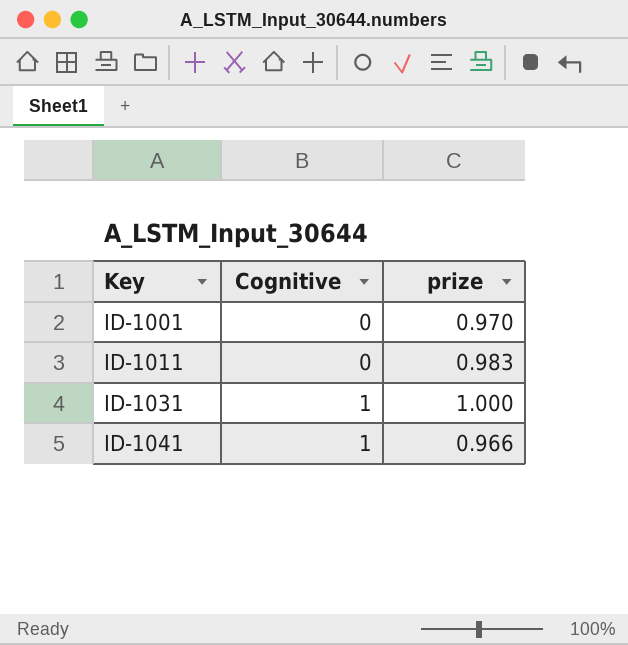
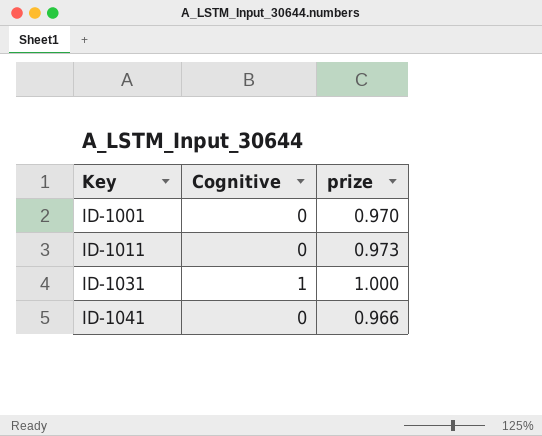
ID-1011 | prize: 0.983 -> 0.973
ID-1041 | Cognitive: 1 -> 0

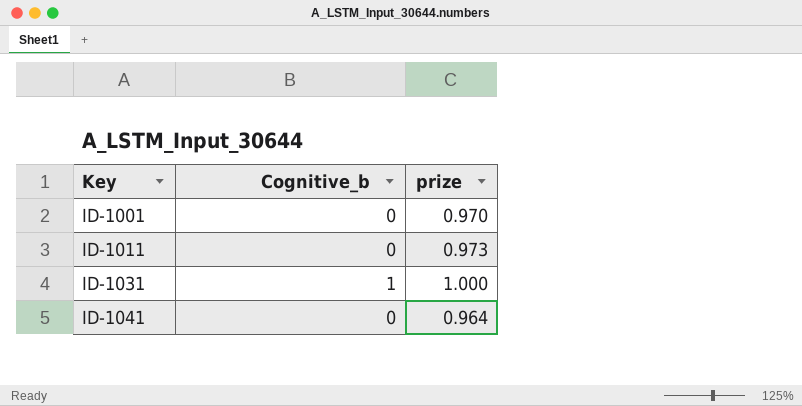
column name: Cognitive -> Cognitive_b
ID-1041 | prize: 0.966 -> 0.964

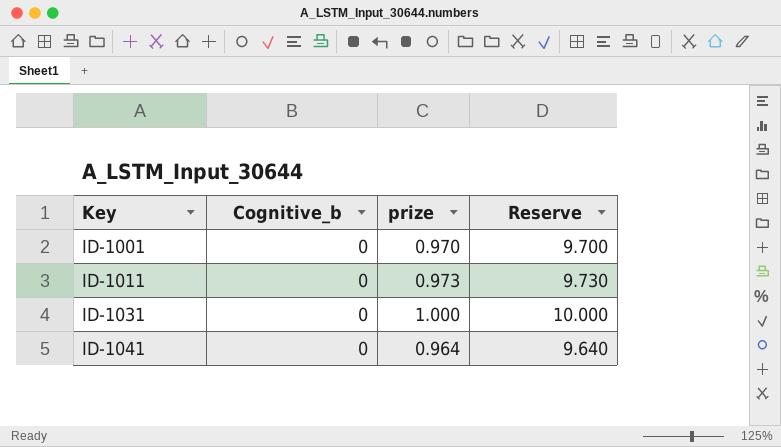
column Reserve | formula: none -> [prize] * 10
ID-1031 | Cognitive_b: 1 -> 0

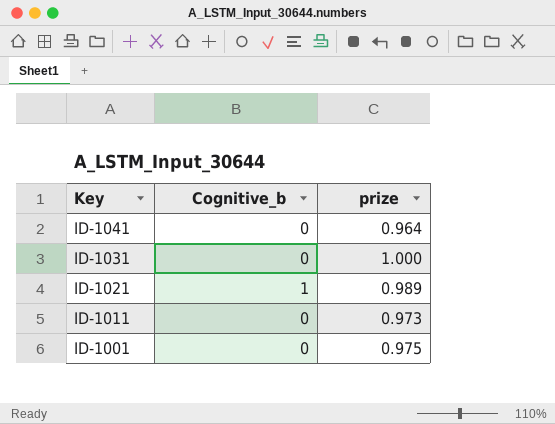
row order: Key ascending -> Key descending
column Reserve | formula: [prize] * 10 -> none
row ID-1021: none -> 1 | 0.989
ID-1001 | prize: 0.970 -> 0.975

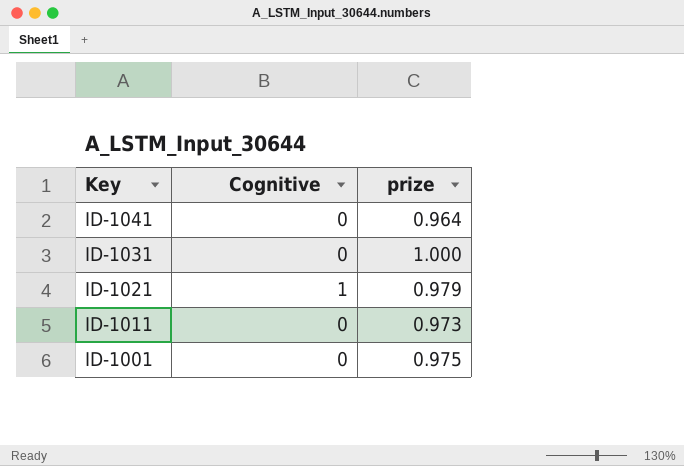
column name: Cognitive_b -> Cognitive
ID-1021 | prize: 0.989 -> 0.979

